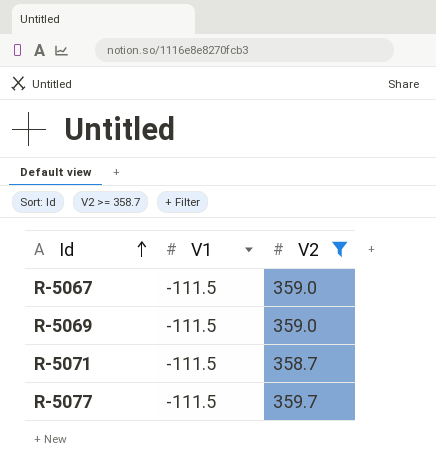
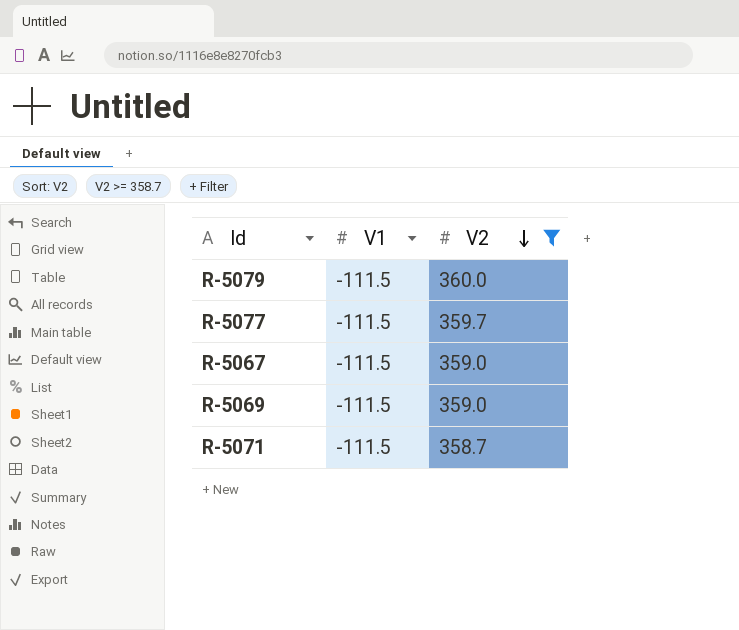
row order: Id ascending -> V2 descending
row R-5079: none -> -111.5 | 360.0

